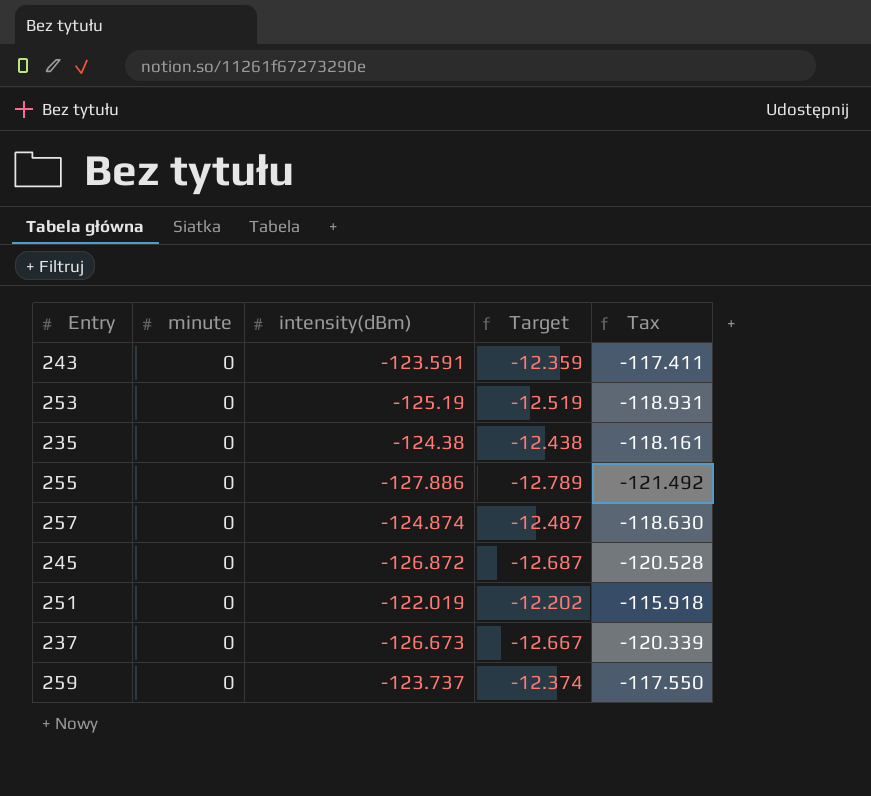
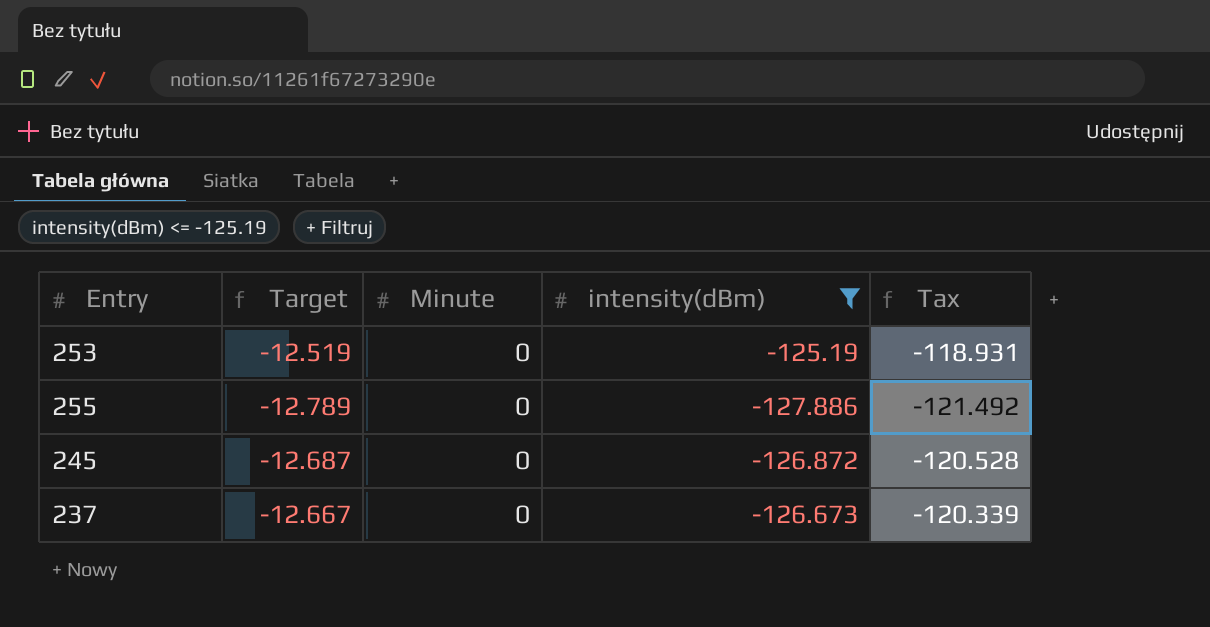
filter: none -> intensity(dBm) <= -125.19
column Target | position: 4 -> 2
column name: minute -> Minute

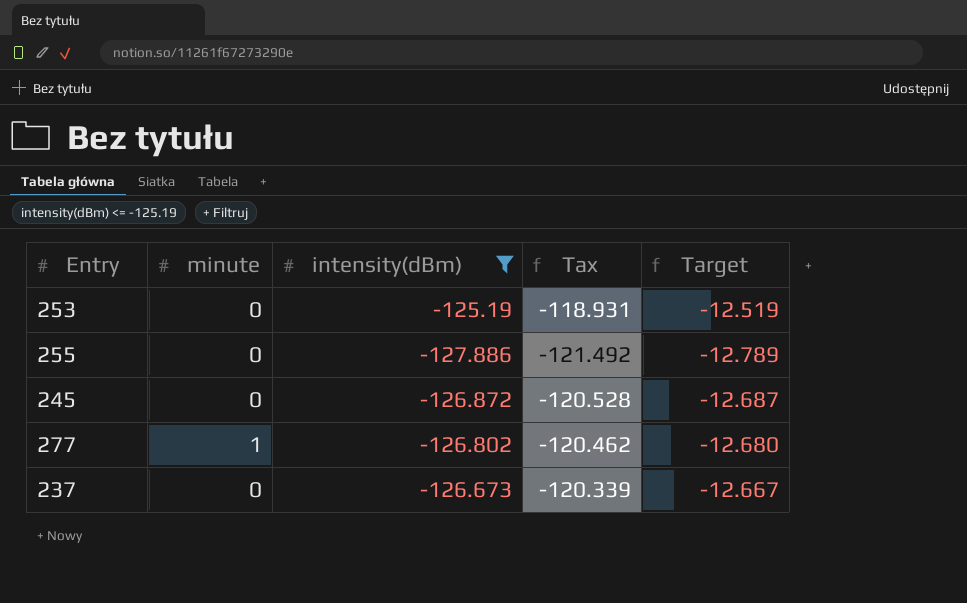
column name: Minute -> minute
column Target | position: 2 -> 5
row 277: none -> 1 | -126.802 | -120.462 | -12.680

